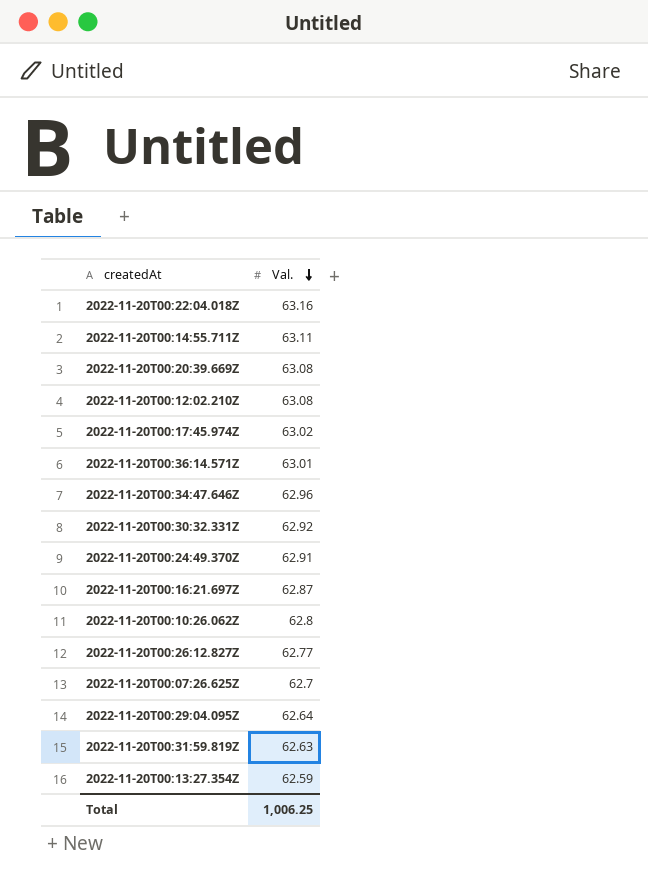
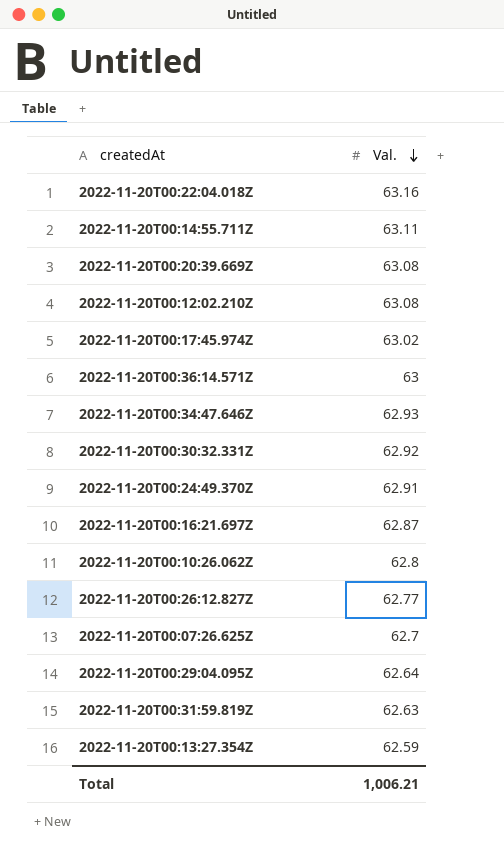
2022-11-20T00:36:14.571Z | Val.: 63.01 -> 63
2022-11-20T00:34:47.646Z | Val.: 62.96 -> 62.93
Total | Val.: 1,006.25 -> 1,006.21

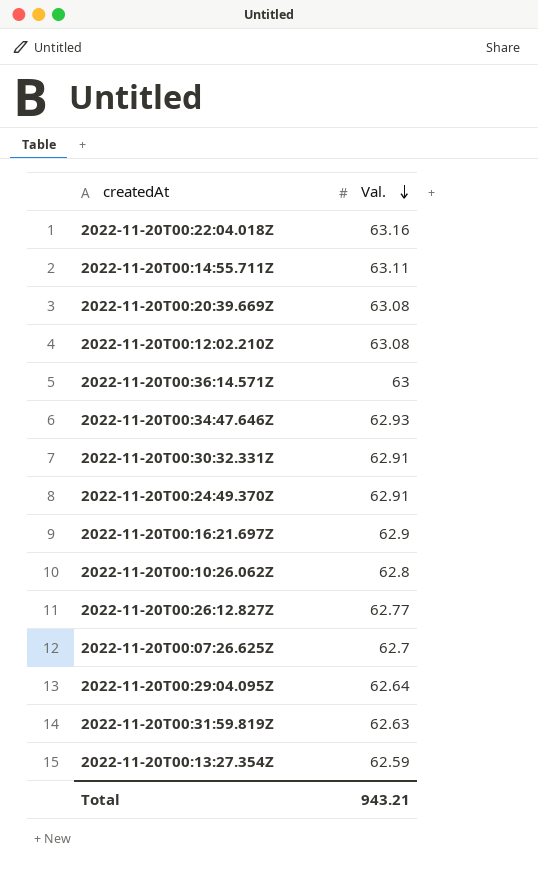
row 2022-11-20T00:17:45.974Z: 63.02 -> none
2022-11-20T00:30:32.331Z | Val.: 62.92 -> 62.91
2022-11-20T00:16:21.697Z | Val.: 62.87 -> 62.9
Total | Val.: 1,006.21 -> 943.21

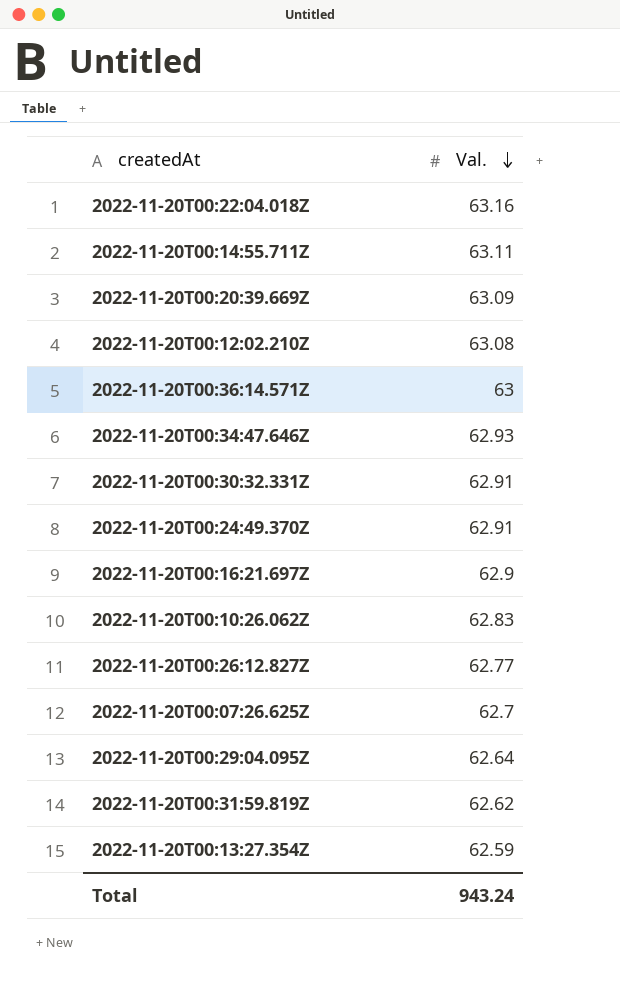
2022-11-20T00:20:39.669Z | Val.: 63.08 -> 63.09
2022-11-20T00:10:26.062Z | Val.: 62.8 -> 62.83
2022-11-20T00:31:59.819Z | Val.: 62.63 -> 62.62
Total | Val.: 943.21 -> 943.24

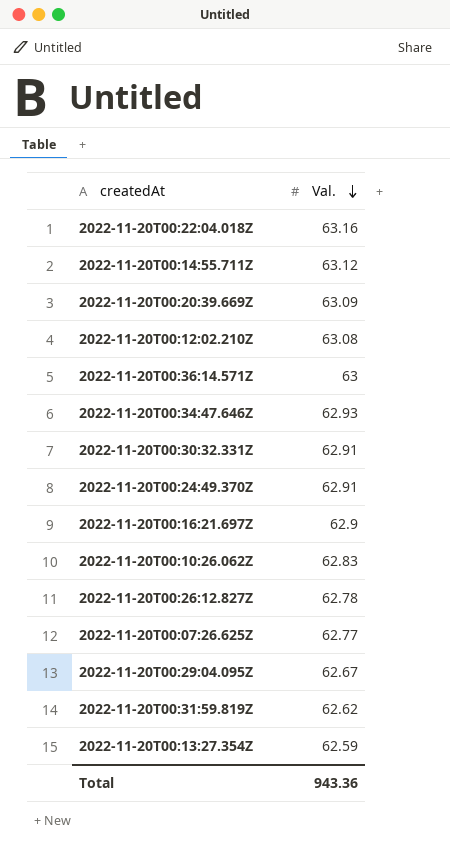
2022-11-20T00:14:55.711Z | Val.: 63.11 -> 63.12
2022-11-20T00:26:12.827Z | Val.: 62.77 -> 62.78
2022-11-20T00:07:26.625Z | Val.: 62.7 -> 62.77
2022-11-20T00:29:04.095Z | Val.: 62.64 -> 62.67
Total | Val.: 943.24 -> 943.36

